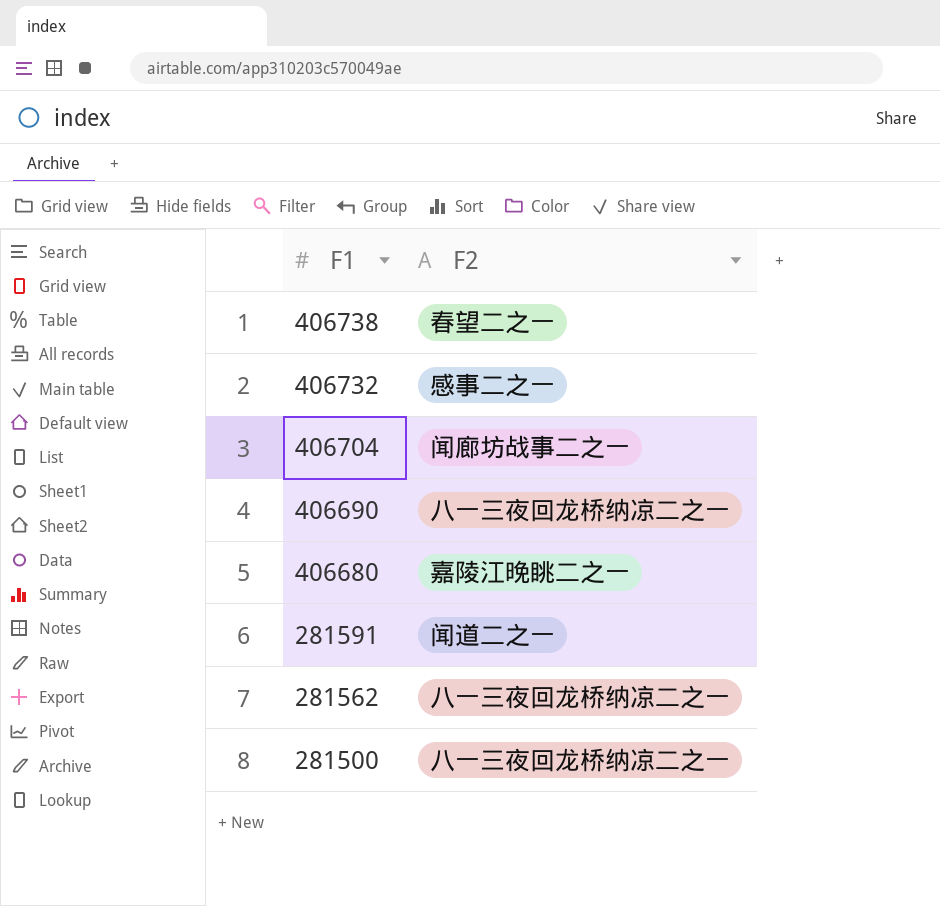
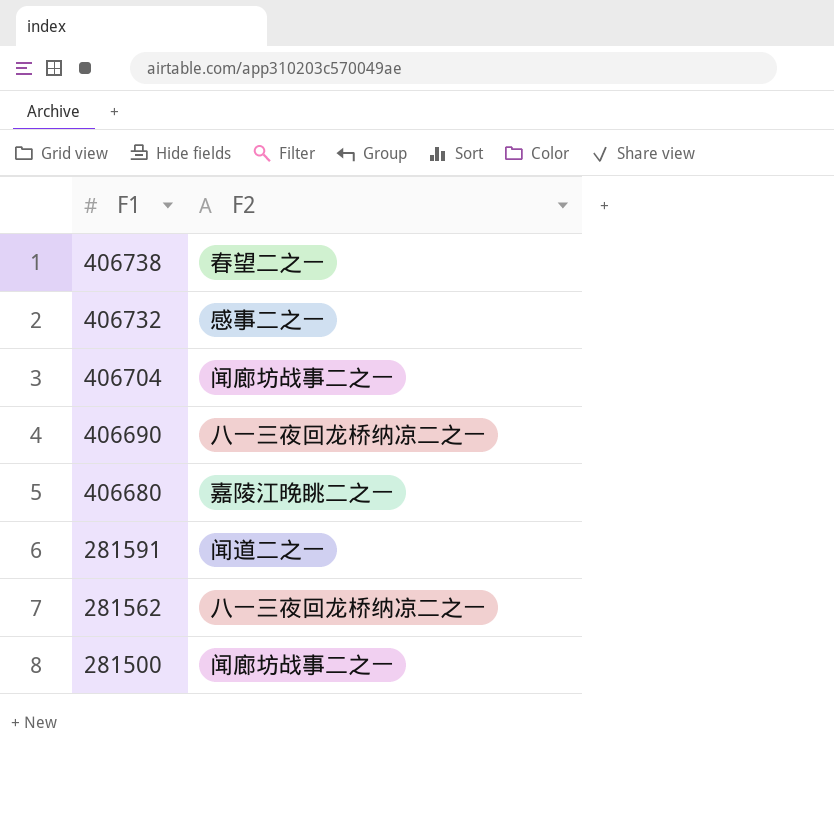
281500 | F2: 八一三夜回龙桥纳凉二之一 -> 闻廊坊战事二之一

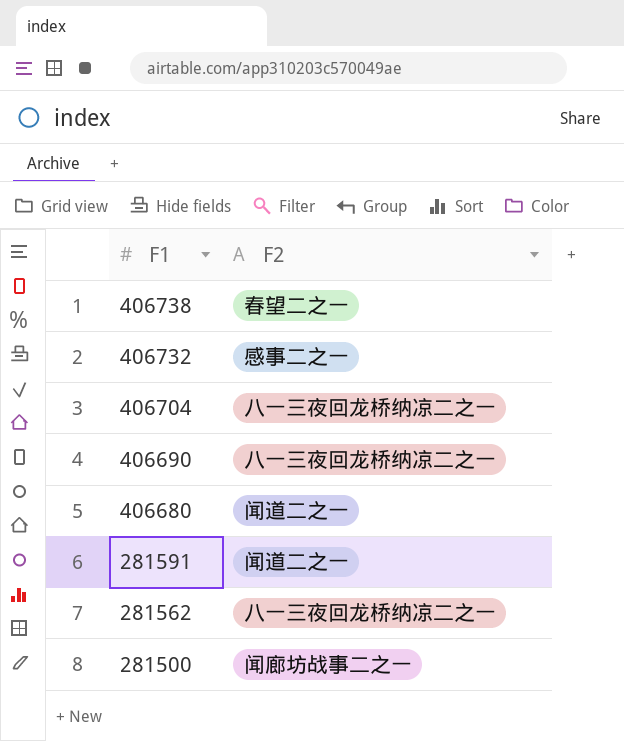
406704 | F2: 闻廊坊战事二之一 -> 八一三夜回龙桥纳凉二之一
406680 | F2: 嘉陵江晚眺二之一 -> 闻道二之一

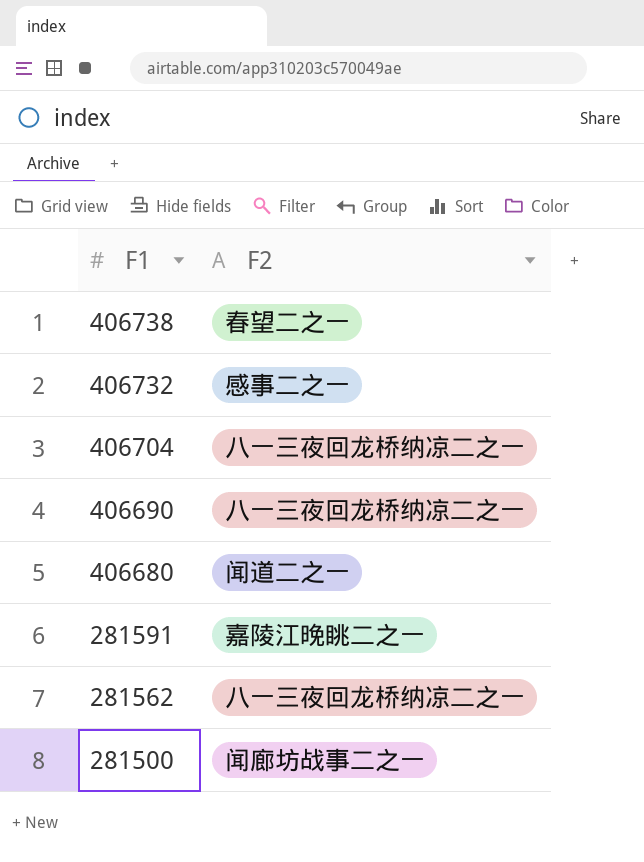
281591 | F2: 闻道二之一 -> 嘉陵江晚眺二之一

